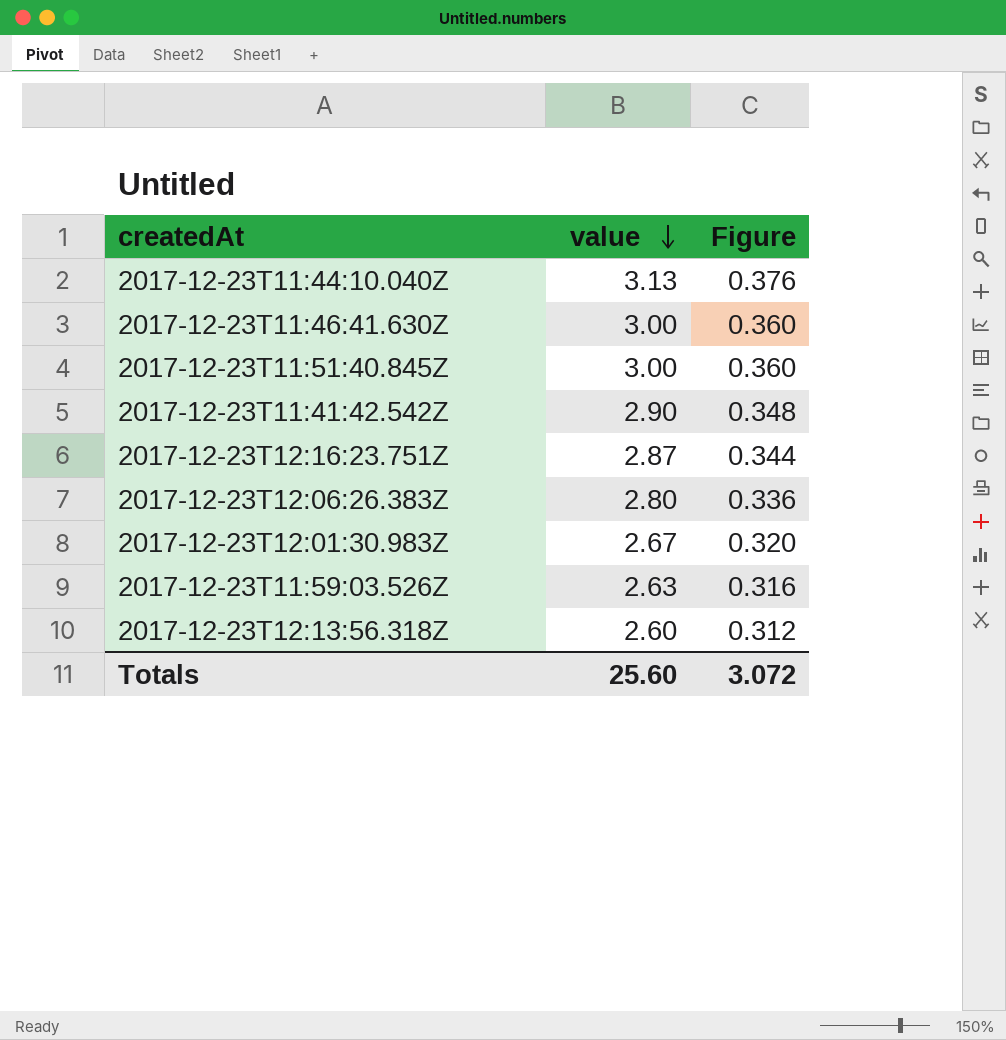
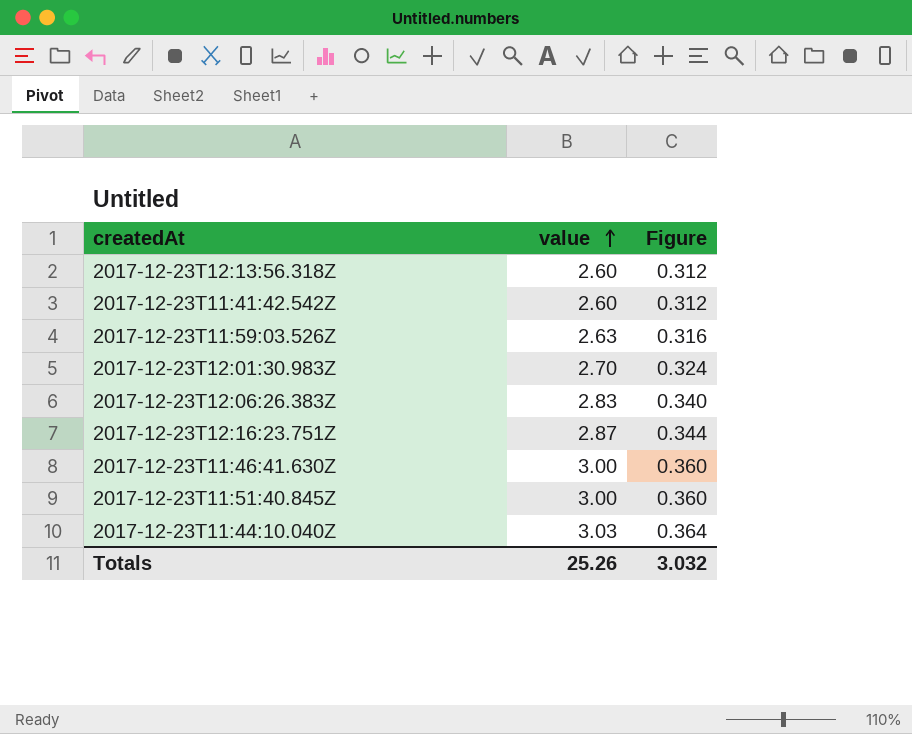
row order: value descending -> value ascending
2017-12-23T11:41:42.542Z | value: 2.90 -> 2.60
2017-12-23T11:41:42.542Z | Figure: 0.348 -> 0.312
2017-12-23T12:01:30.983Z | value: 2.67 -> 2.70
2017-12-23T12:01:30.983Z | Figure: 0.320 -> 0.324
2017-12-23T12:06:26.383Z | value: 2.80 -> 2.83
2017-12-23T12:06:26.383Z | Figure: 0.336 -> 0.340
2017-12-23T11:44:10.040Z | value: 3.13 -> 3.03
2017-12-23T11:44:10.040Z | Figure: 0.376 -> 0.364
Totals | value: 25.60 -> 25.26
Totals | Figure: 3.072 -> 3.032

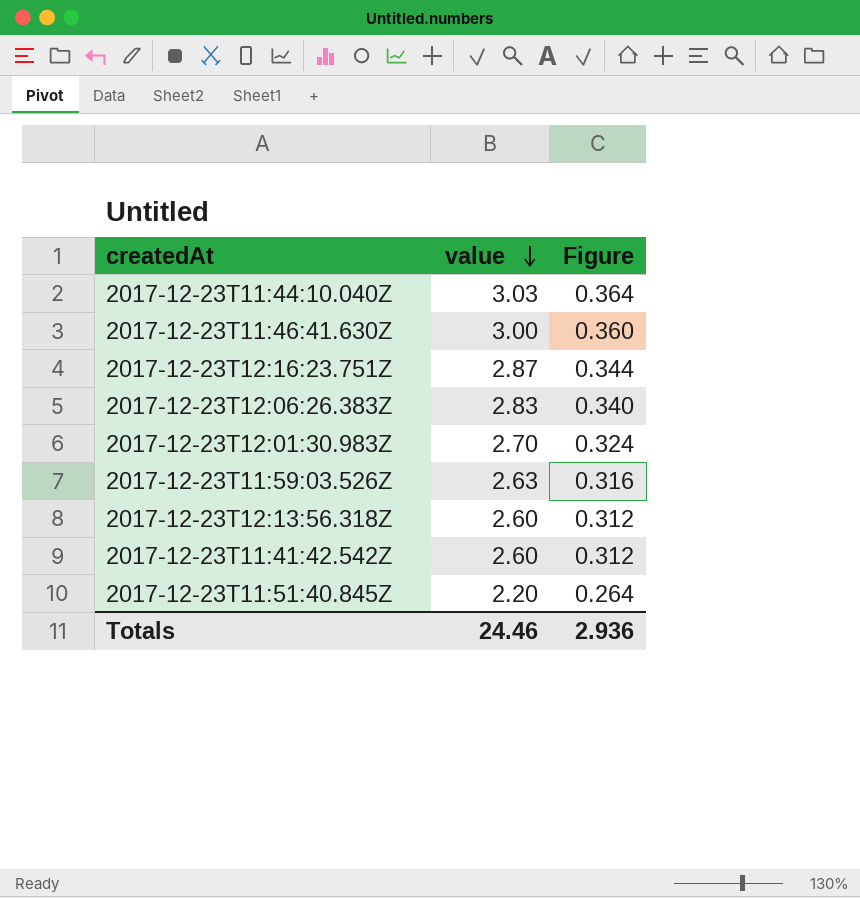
row order: value ascending -> value descending
2017-12-23T11:51:40.845Z | value: 3.00 -> 2.20
2017-12-23T11:51:40.845Z | Figure: 0.360 -> 0.264
Totals | value: 25.26 -> 24.46
Totals | Figure: 3.032 -> 2.936

